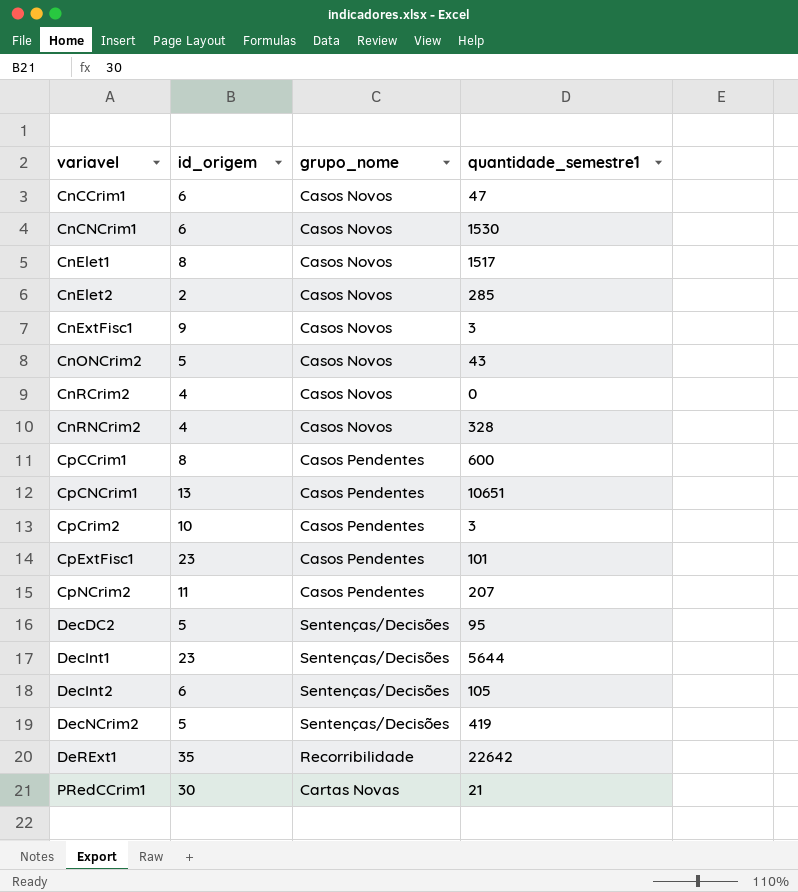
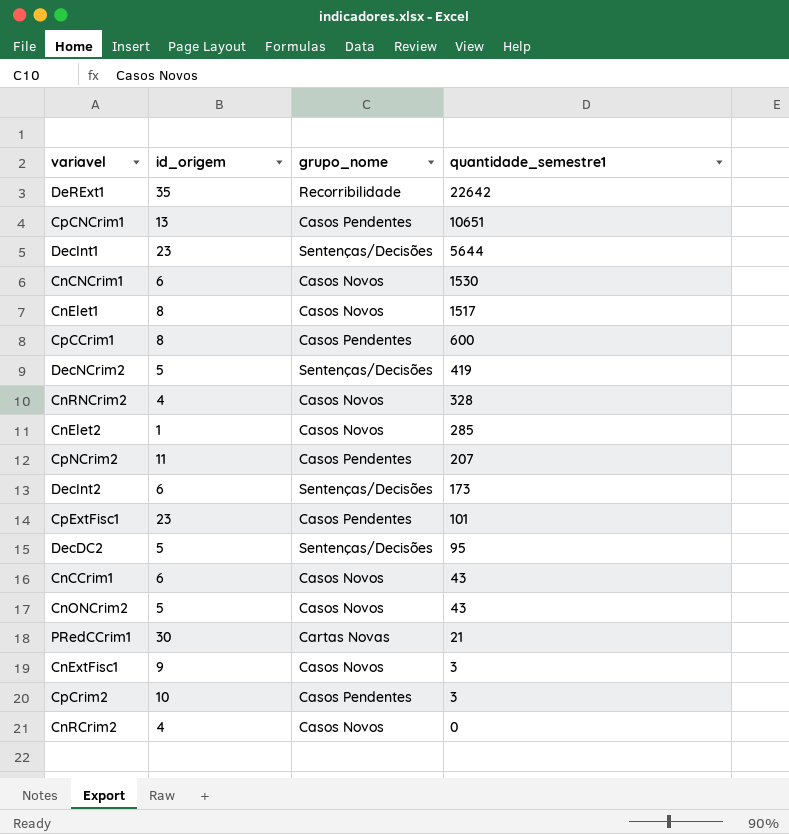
row order: variavel ascending -> quantidade_semestre1 descending
CnElet2 | id_origem: 2 -> 1
DecInt2 | quantidade_semestre1: 105 -> 173
CnCCrim1 | quantidade_semestre1: 47 -> 43

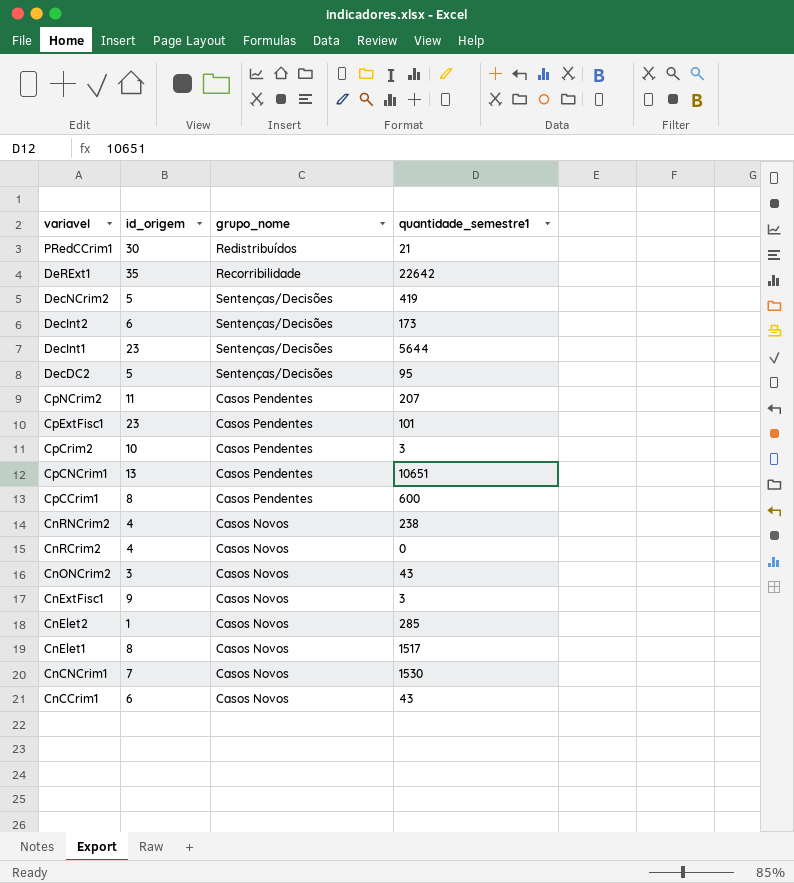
row order: quantidade_semestre1 descending -> variavel descending
PRedCCrim1 | grupo_nome: Cartas Novas -> Redistribuídos
CnRNCrim2 | quantidade_semestre1: 328 -> 238
CnONCrim2 | id_origem: 5 -> 3
CnCNCrim1 | id_origem: 6 -> 7

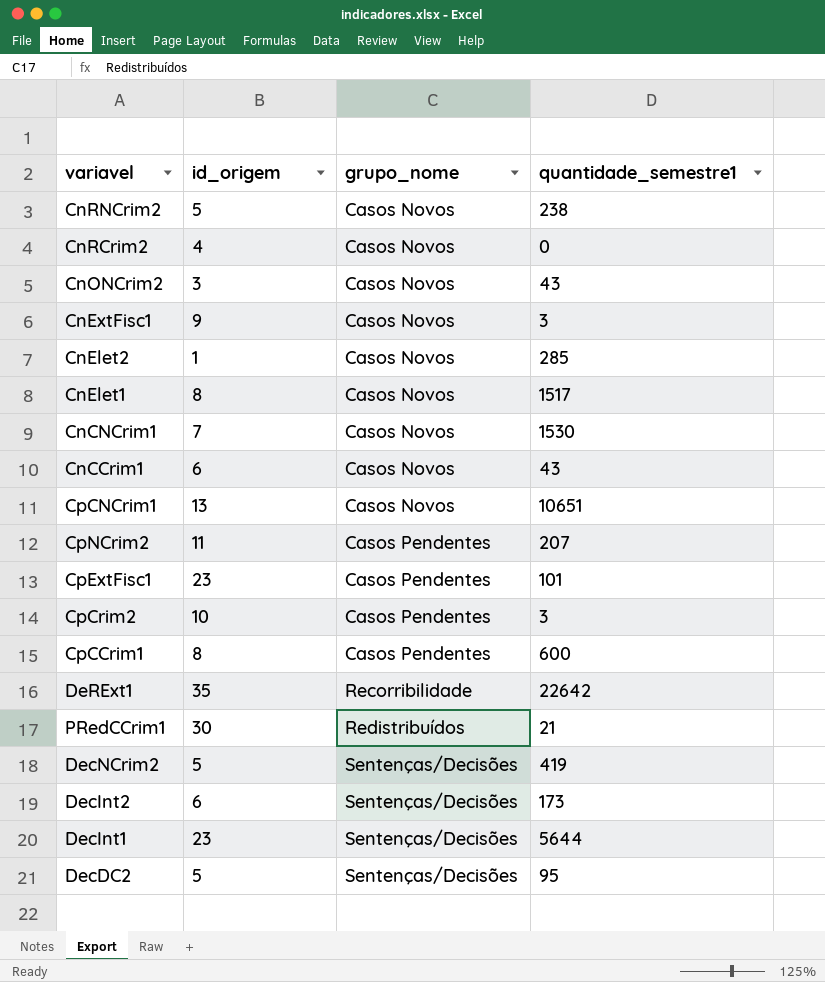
row order: variavel descending -> grupo_nome ascending
CnRNCrim2 | id_origem: 4 -> 5
CpCNCrim1 | grupo_nome: Casos Pendentes -> Casos Novos

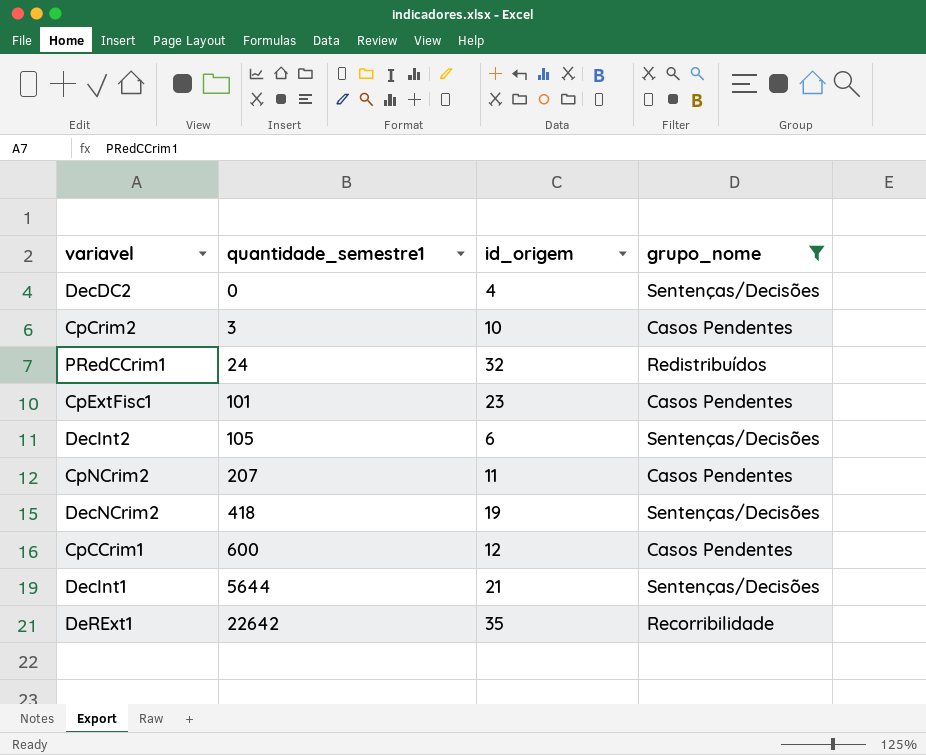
filter: none -> grupo_nome != Casos Novos
row order: grupo_nome ascending -> quantidade_semestre1 ascending
column quantidade_semestre1 | position: 4 -> 2
DecDC2 | quantidade_semestre1: 95 -> 0
DecDC2 | id_origem: 5 -> 4
PRedCCrim1 | quantidade_semestre1: 21 -> 24
PRedCCrim1 | id_origem: 30 -> 32
DecInt2 | quantidade_semestre1: 173 -> 105
DecNCrim2 | quantidade_semestre1: 419 -> 418
DecNCrim2 | id_origem: 5 -> 19
CpCCrim1 | id_origem: 8 -> 12
DecInt1 | id_origem: 23 -> 21

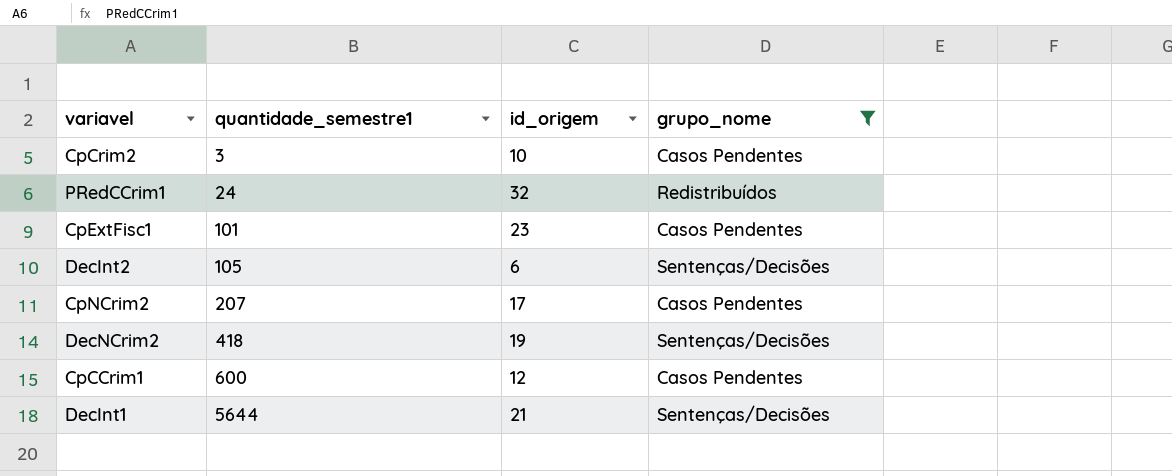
row DecDC2: 0 | 4 | Sentenças/Decisões -> none
row DeRExt1: 22642 | 35 | Recorribilidade -> none
CpNCrim2 | id_origem: 11 -> 17

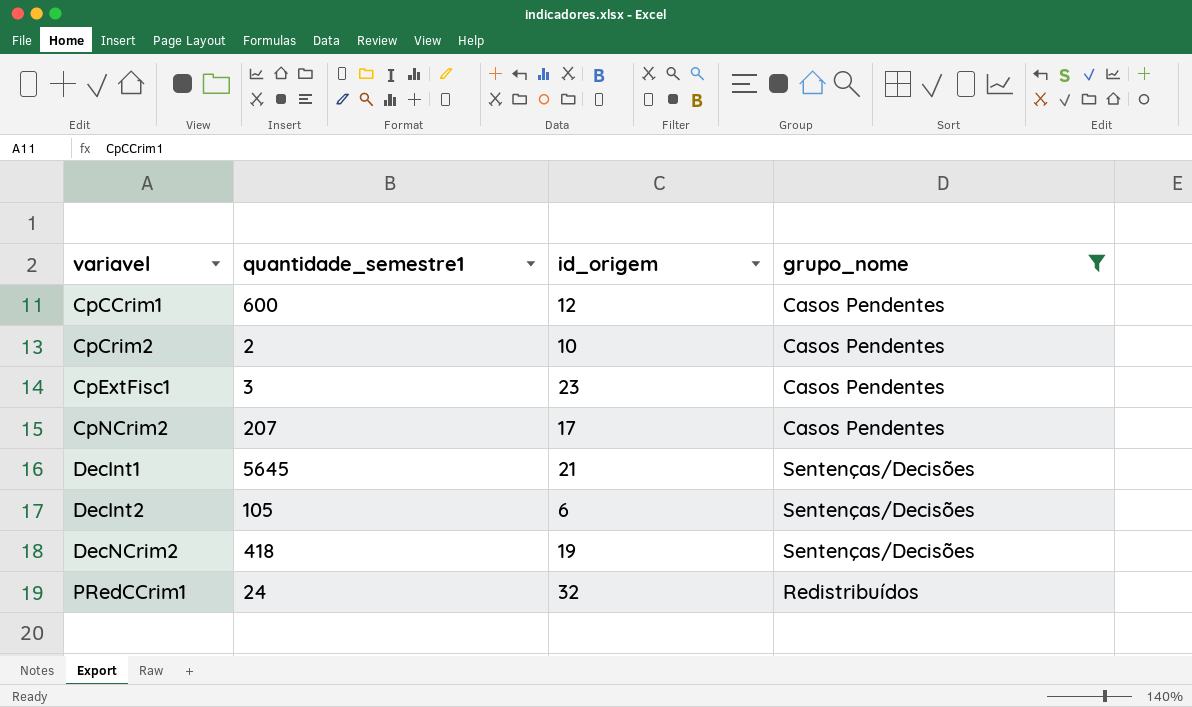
row order: quantidade_semestre1 ascending -> variavel ascending
CpCrim2 | quantidade_semestre1: 3 -> 2
CpExtFisc1 | quantidade_semestre1: 101 -> 3
DecInt1 | quantidade_semestre1: 5644 -> 5645

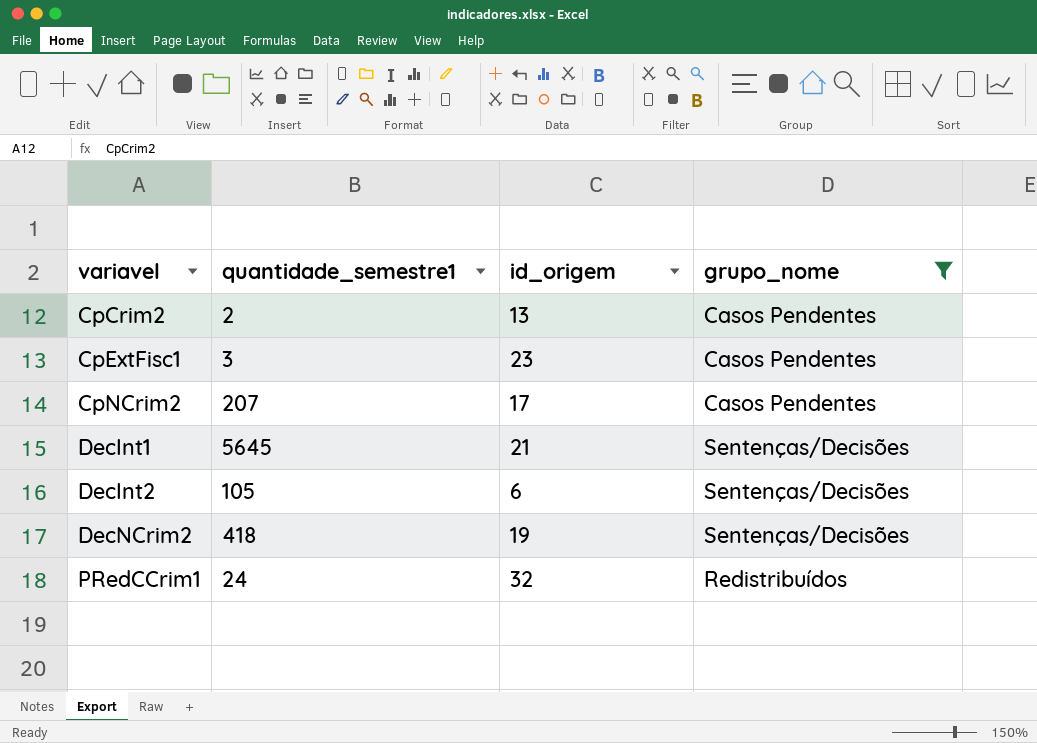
row CpCCrim1: 600 | 12 | Casos Pendentes -> none
CpCrim2 | id_origem: 10 -> 13

